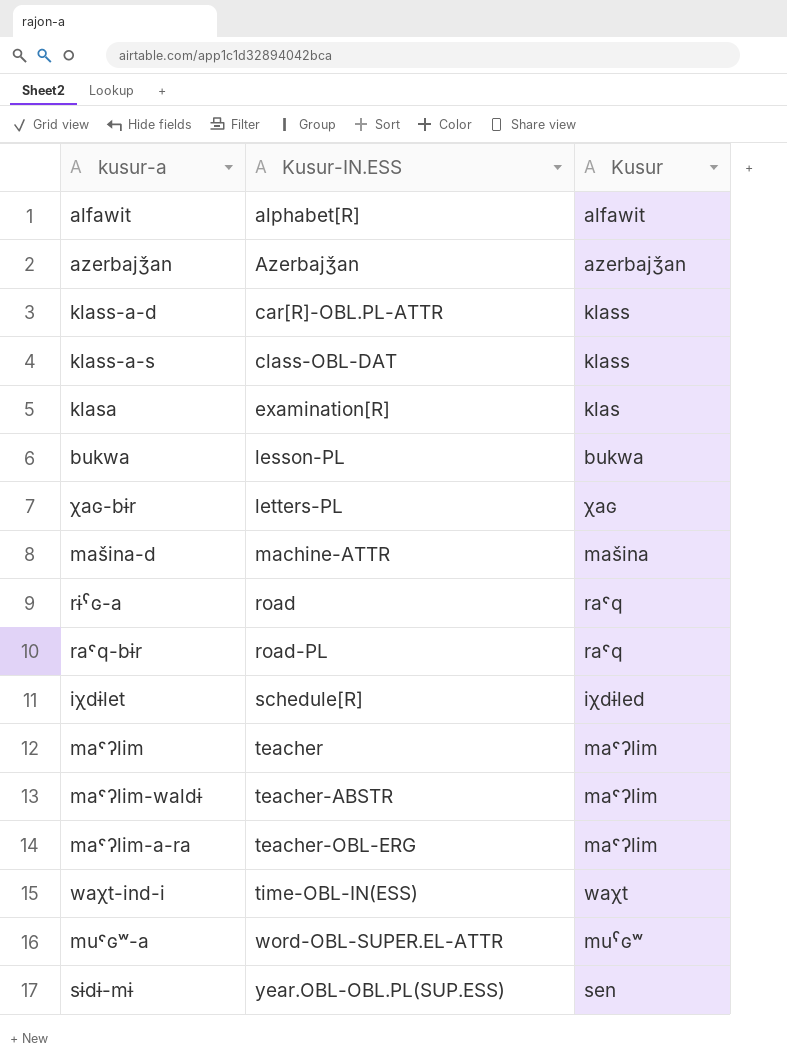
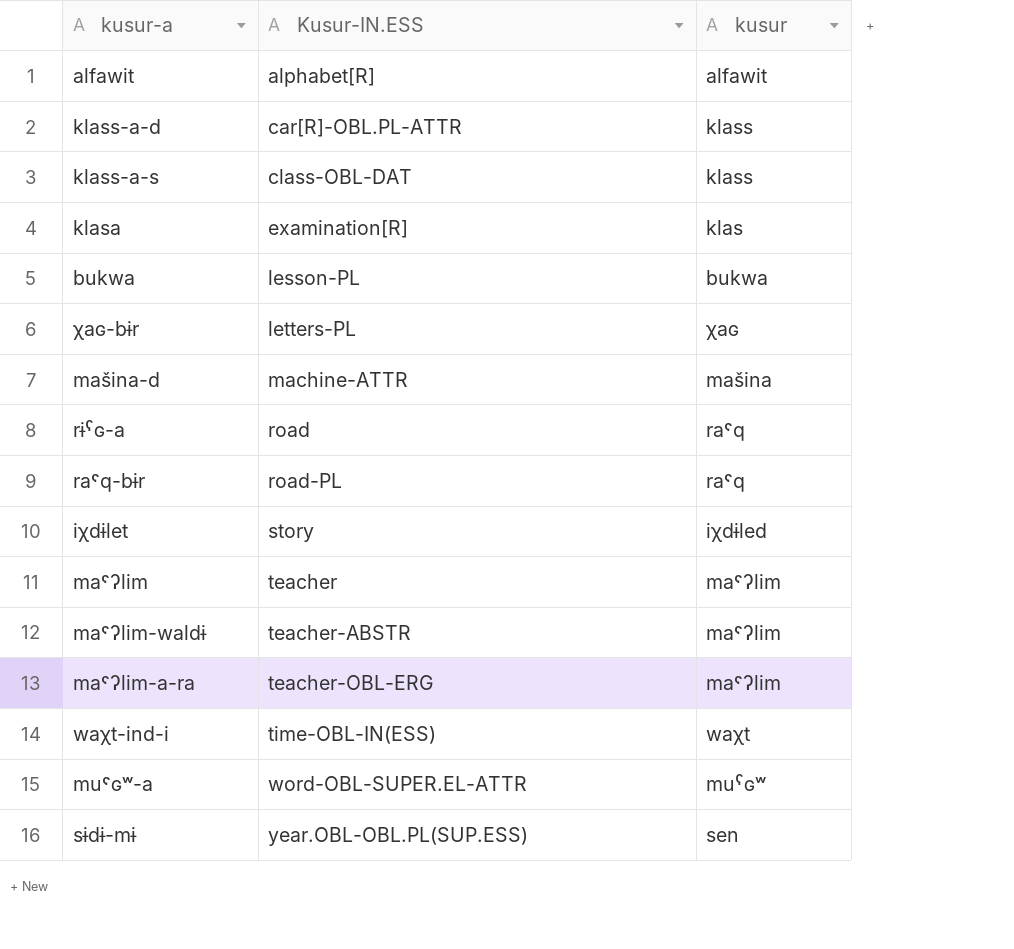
column name: Kusur -> kusur
row azerbajǯan: Azerbajǯan | azerbajǯan -> none
iχdɨlet | Kusur-IN.ESS: schedule[R] -> story

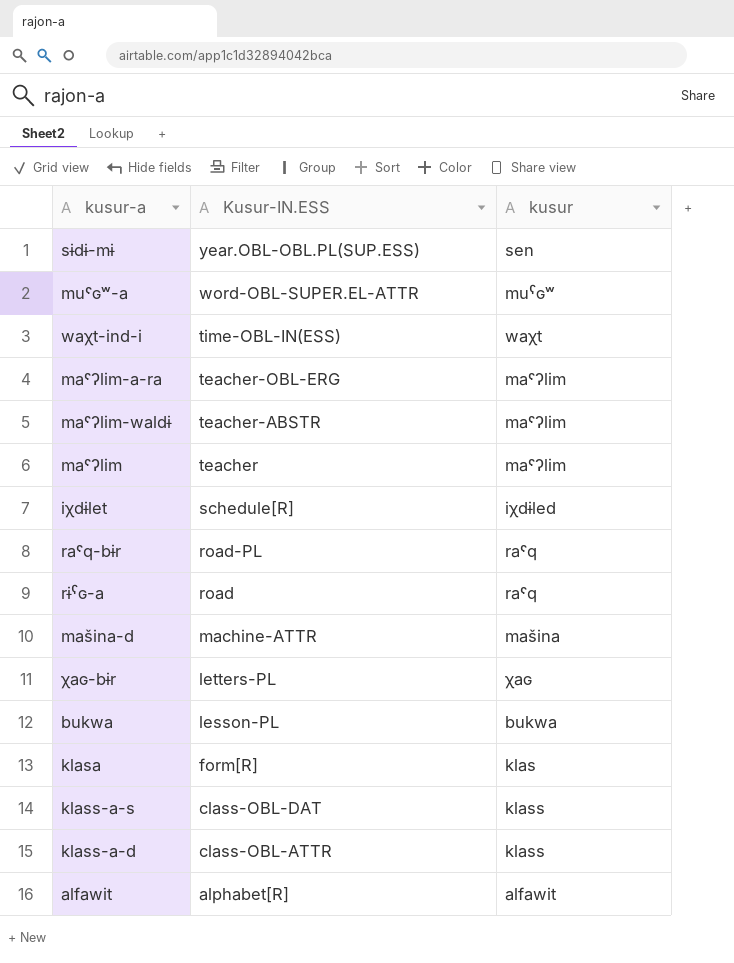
row order: Kusur-IN.ESS ascending -> Kusur-IN.ESS descending
iχdɨlet | Kusur-IN.ESS: story -> schedule[R]
klasa | Kusur-IN.ESS: examination[R] -> form[R]
klass-a-d | Kusur-IN.ESS: car[R]-OBL.PL-ATTR -> class-OBL-ATTR

